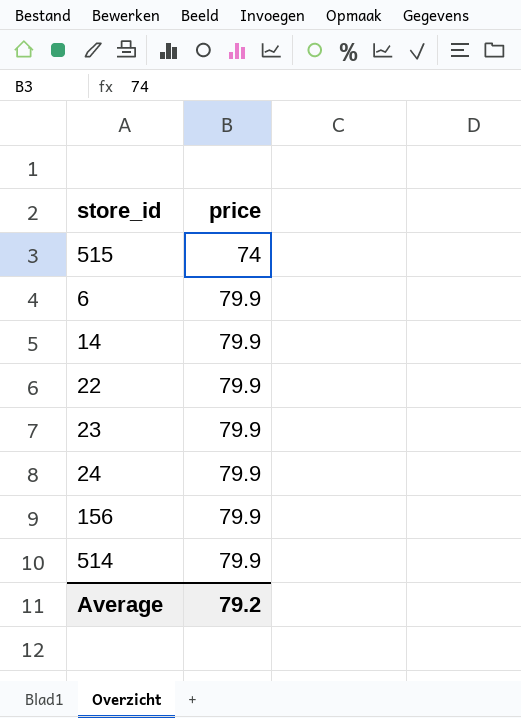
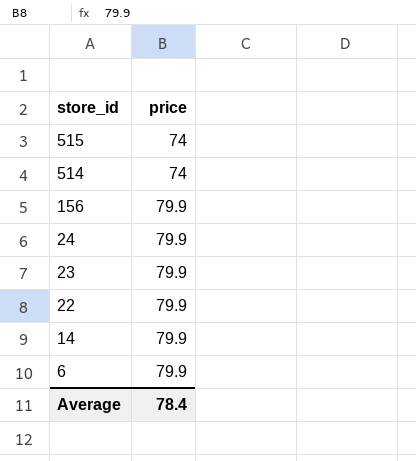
row order: price ascending -> store_id descending
514 | price: 79.9 -> 74
Average | price: 79.2 -> 78.4

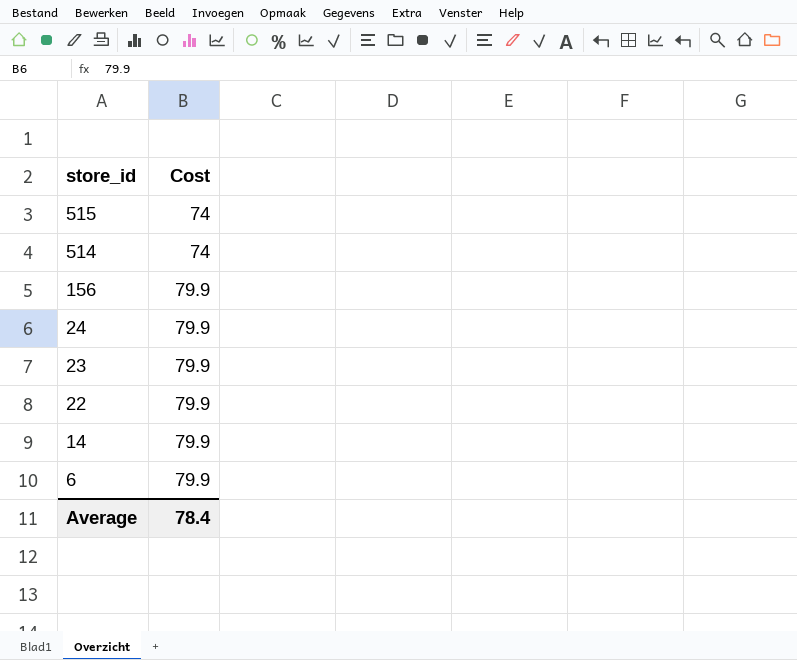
column name: price -> Cost

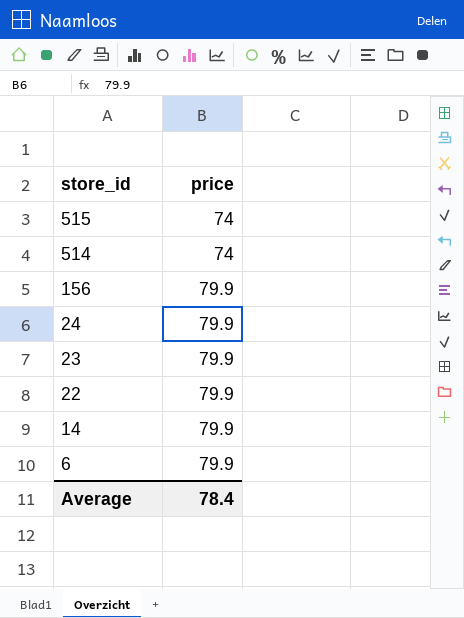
column name: Cost -> price

